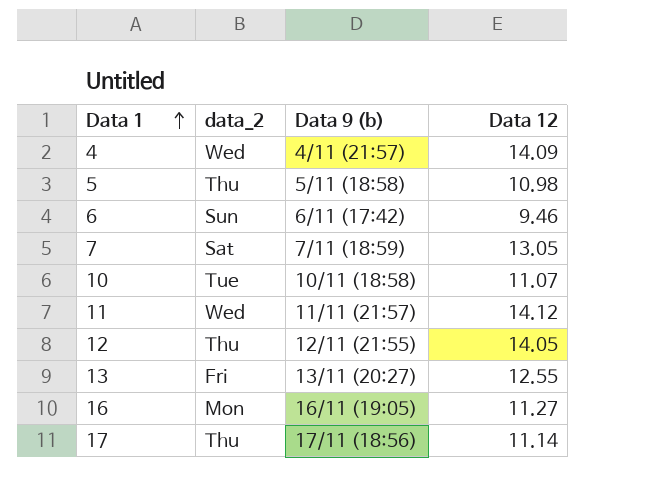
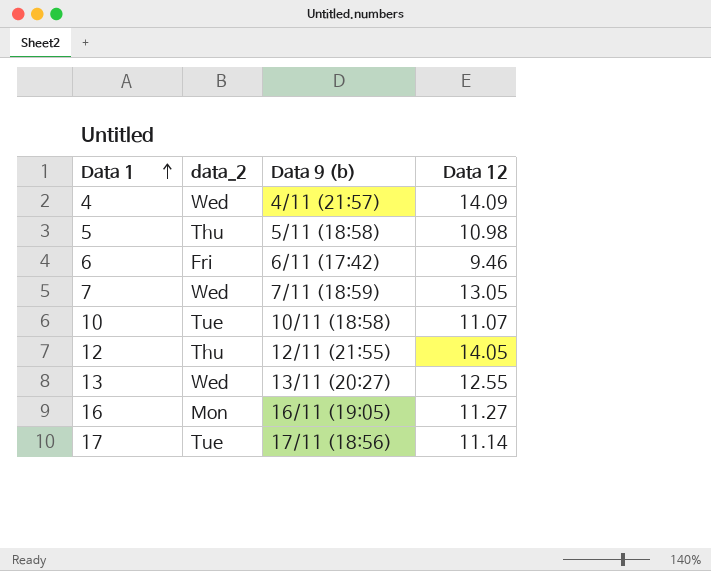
row 11: Wed | 11/11 (21:57) | 14.12 -> none
6 | data_2: Sun -> Fri
7 | data_2: Sat -> Wed
13 | data_2: Fri -> Wed
17 | data_2: Thu -> Tue

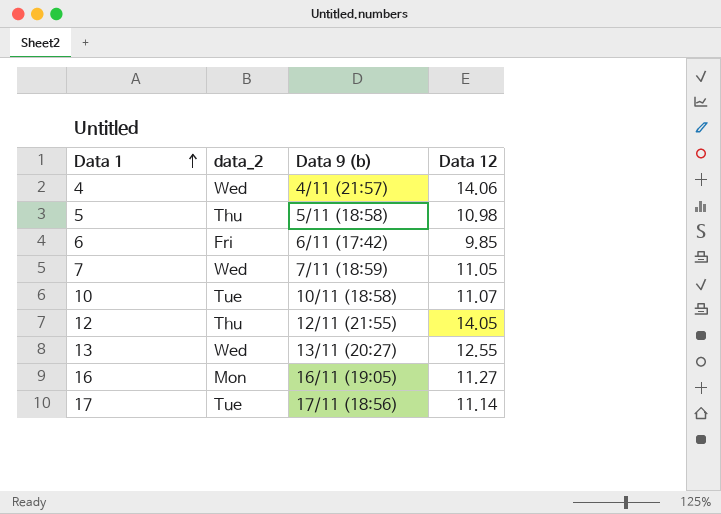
4 | Data 12: 14.09 -> 14.06
6 | Data 12: 9.46 -> 9.85
7 | Data 12: 13.05 -> 11.05

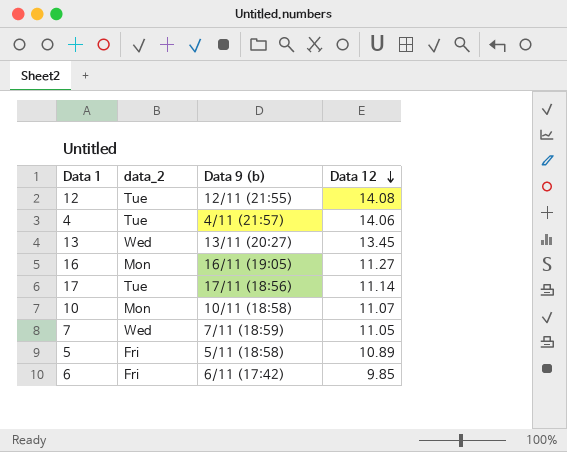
row order: Data 1 ascending -> Data 12 descending
12 | data_2: Thu -> Tue
12 | Data 12: 14.05 -> 14.08
4 | data_2: Wed -> Tue
13 | Data 12: 12.55 -> 13.45
10 | data_2: Tue -> Mon
5 | data_2: Thu -> Fri
5 | Data 12: 10.98 -> 10.89

